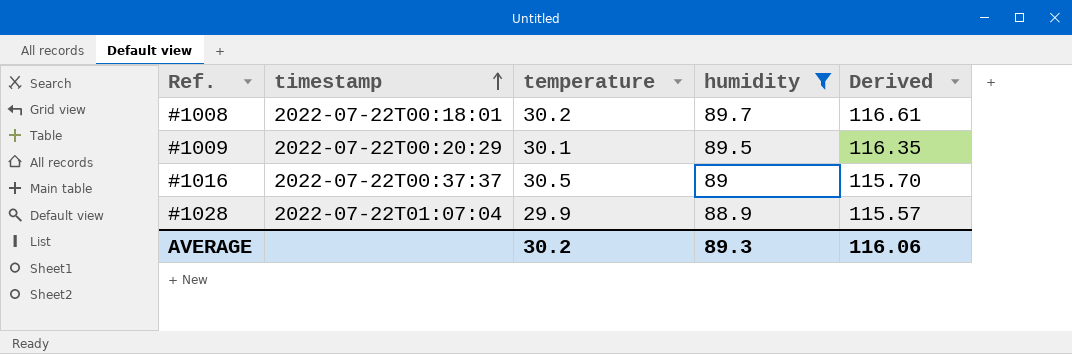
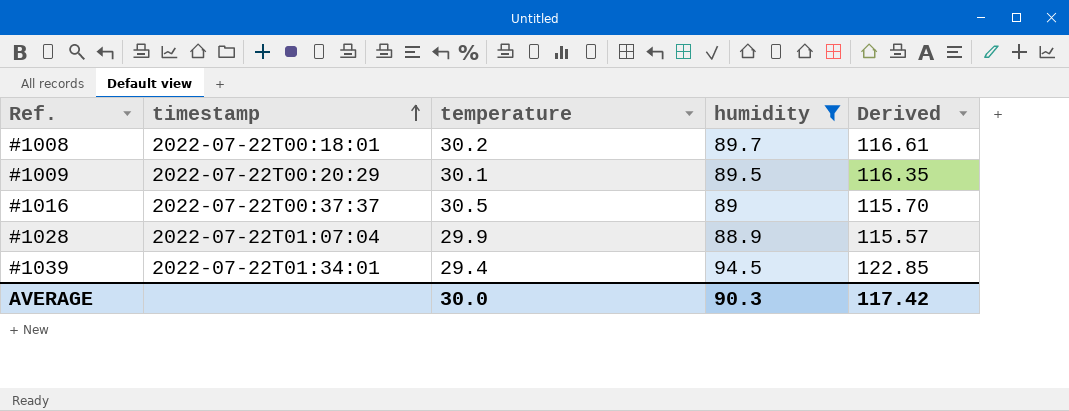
row #1039: none -> 2022-07-22T01:34:01 | 29.4 | 94.5 | 122.85
AVERAGE | temperature: 30.2 -> 30.0
AVERAGE | humidity: 89.3 -> 90.3
AVERAGE | Derived: 116.06 -> 117.42

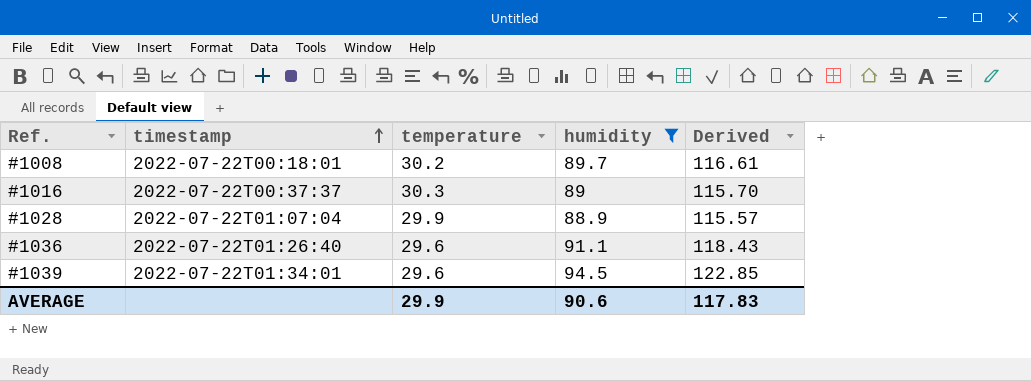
row #1009: 2022-07-22T00:20:29 | 30.1 | 89.5 | 116.35 -> none
#1016 | temperature: 30.5 -> 30.3
row #1036: none -> 2022-07-22T01:26:40 | 29.6 | 91.1 | 118.43
#1039 | temperature: 29.4 -> 29.6
AVERAGE | temperature: 30.0 -> 29.9
AVERAGE | humidity: 90.3 -> 90.6
AVERAGE | Derived: 117.42 -> 117.83

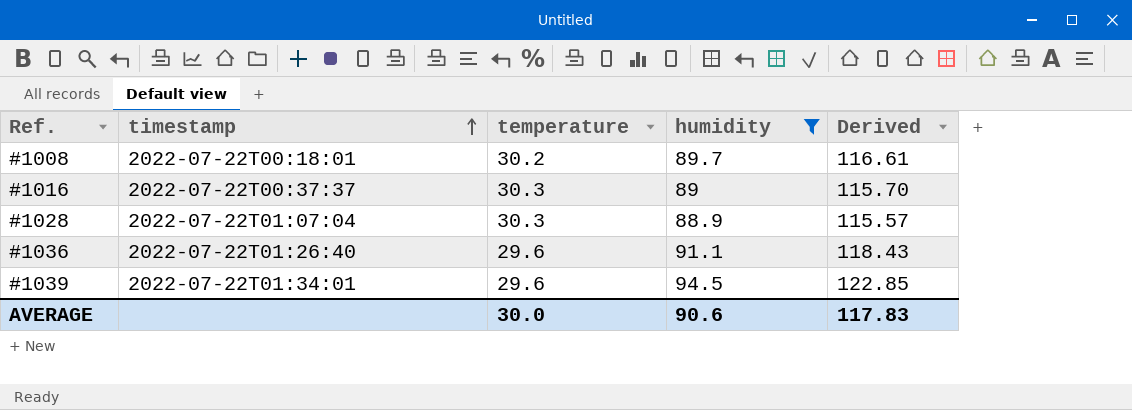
#1028 | temperature: 29.9 -> 30.3
AVERAGE | temperature: 29.9 -> 30.0

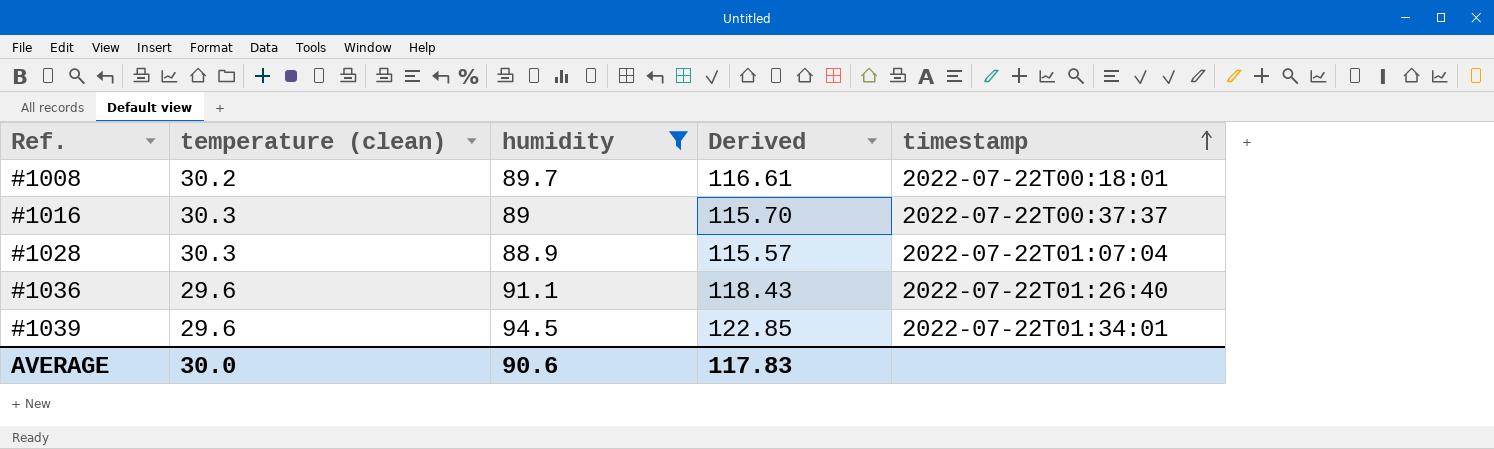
column name: temperature -> temperature (clean)
column timestamp | position: 2 -> 5

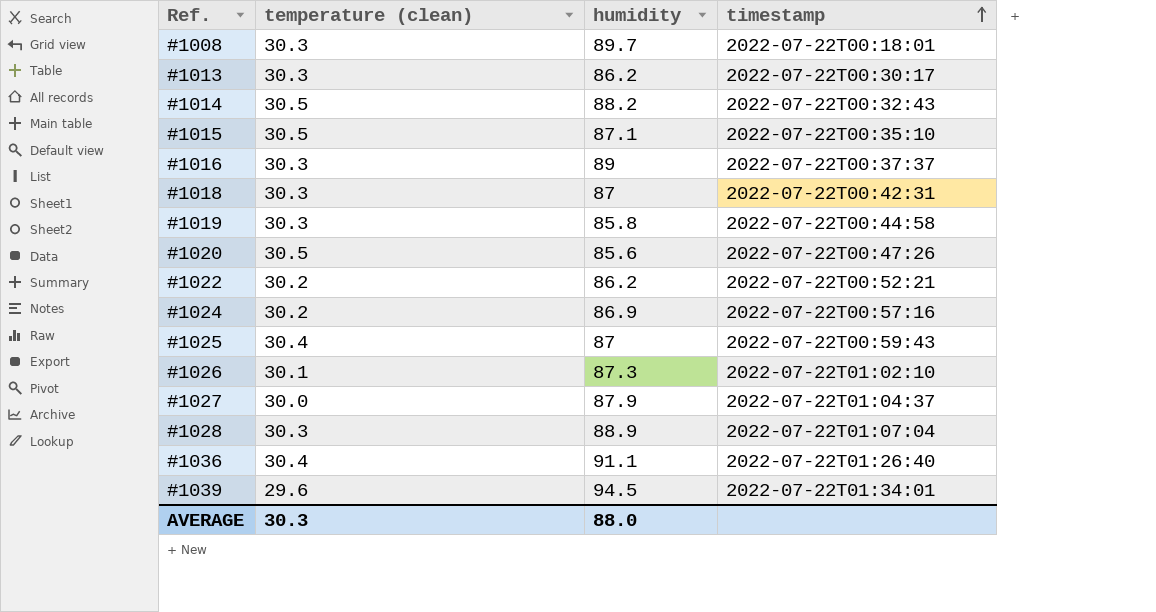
filter: humidity >= 88.9 -> none
column Derived | formula: [humidity] * 1.3 -> none
#1008 | temperature (clean): 30.2 -> 30.3
#1036 | temperature (clean): 29.6 -> 30.4
AVERAGE | temperature (clean): 30.0 -> 30.3
AVERAGE | humidity: 90.6 -> 88.0

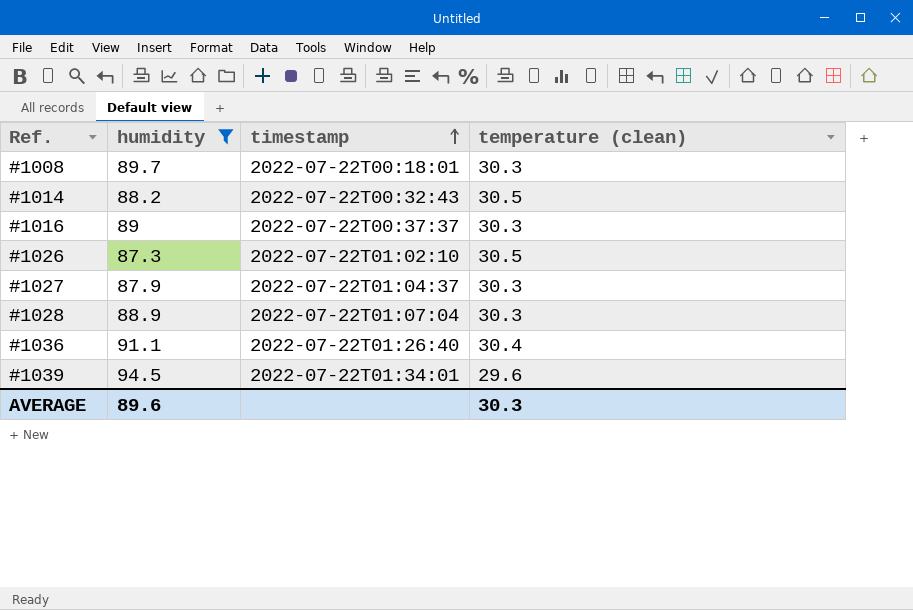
filter: none -> humidity >= 87.3
column temperature (clean) | position: 2 -> 4
#1026 | temperature (clean): 30.1 -> 30.5
#1027 | temperature (clean): 30.0 -> 30.3
AVERAGE | humidity: 88.0 -> 89.6

